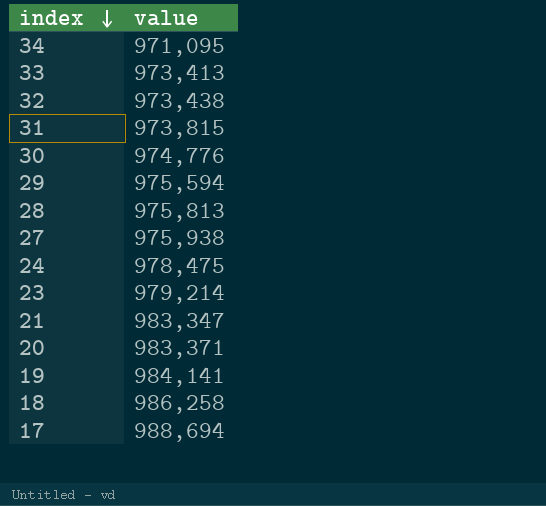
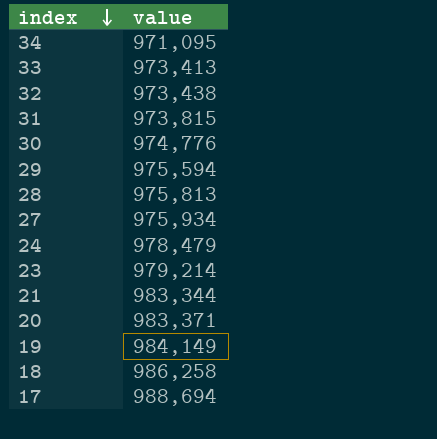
27 | value: 975,938 -> 975,934
24 | value: 978,475 -> 978,479
21 | value: 983,347 -> 983,344
19 | value: 984,141 -> 984,149

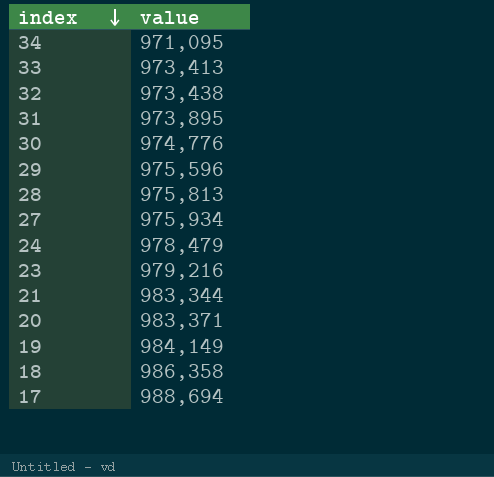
31 | value: 973,815 -> 973,895
29 | value: 975,594 -> 975,596
23 | value: 979,214 -> 979,216
18 | value: 986,258 -> 986,358

